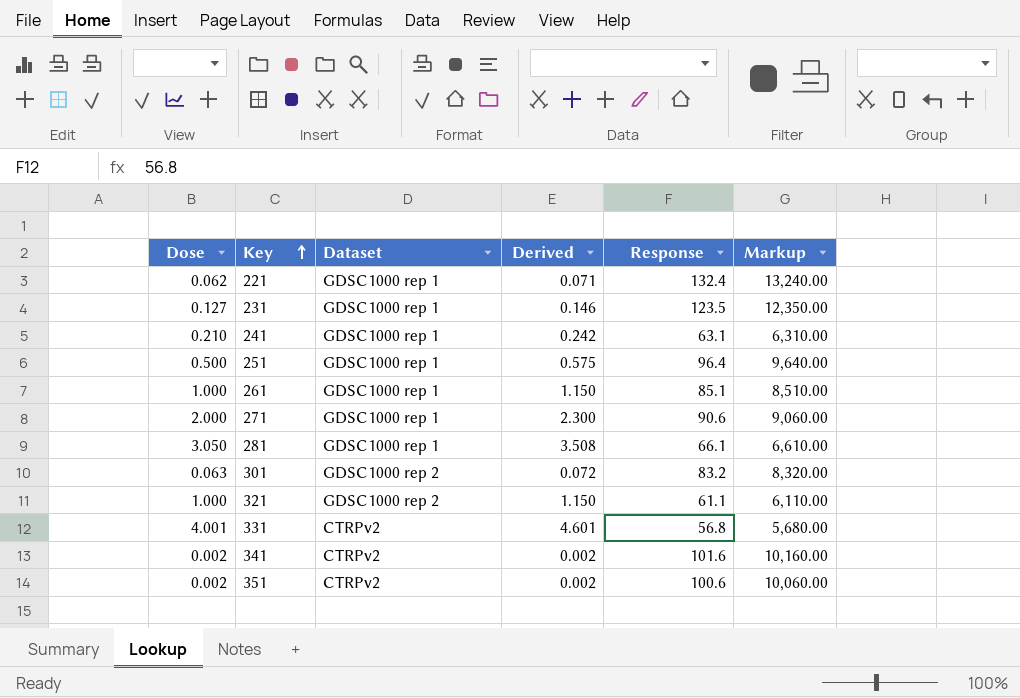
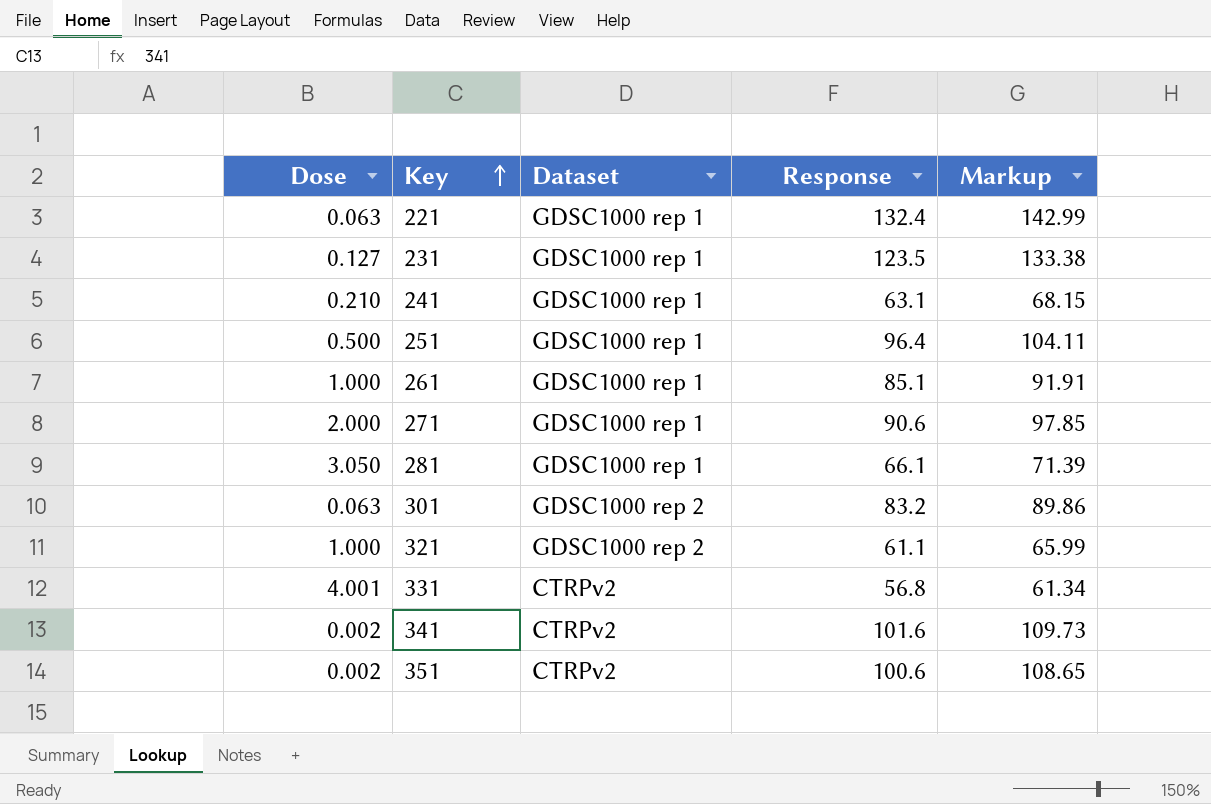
column Derived | formula: [Dose] * 1.15 -> none
column Markup | formula: [Response] * 100 -> [Response] * 1.08
221 | Dose: 0.062 -> 0.063

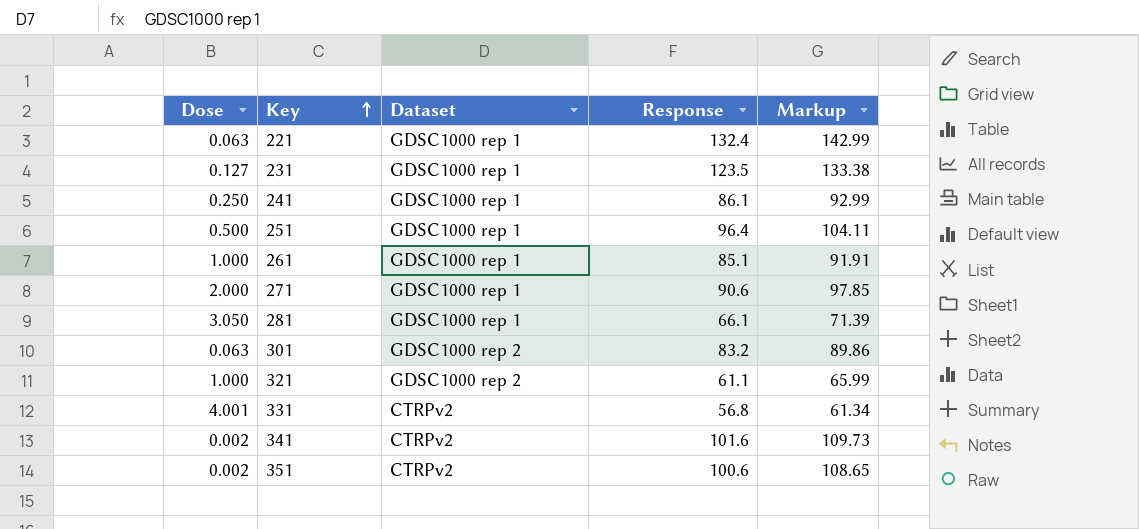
241 | Dose: 0.210 -> 0.250
241 | Response: 63.1 -> 86.1
241 | Markup: 68.15 -> 92.99

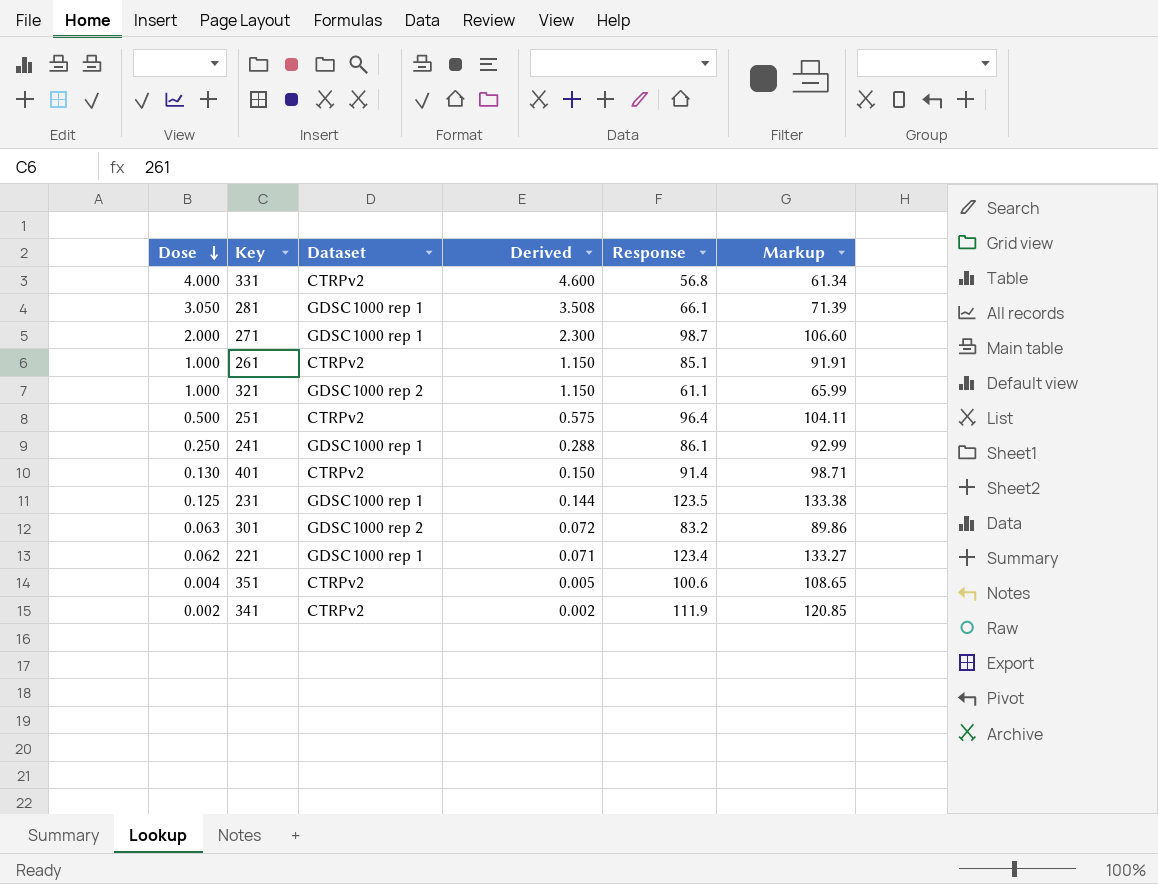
row order: Key ascending -> Dose descending
column Derived | formula: none -> [Dose] * 1.15
331 | Dose: 4.001 -> 4.000
271 | Response: 90.6 -> 98.7
271 | Markup: 97.85 -> 106.60
261 | Dataset: GDSC1000 rep 1 -> CTRPv2
251 | Dataset: GDSC1000 rep 1 -> CTRPv2
row 401: none -> 0.130 | CTRPv2 | 0.150 | 91.4 | 98.71
231 | Dose: 0.127 -> 0.125
221 | Dose: 0.063 -> 0.062
221 | Response: 132.4 -> 123.4
221 | Markup: 142.99 -> 133.27
351 | Dose: 0.002 -> 0.004
341 | Response: 101.6 -> 111.9
341 | Markup: 109.73 -> 120.85

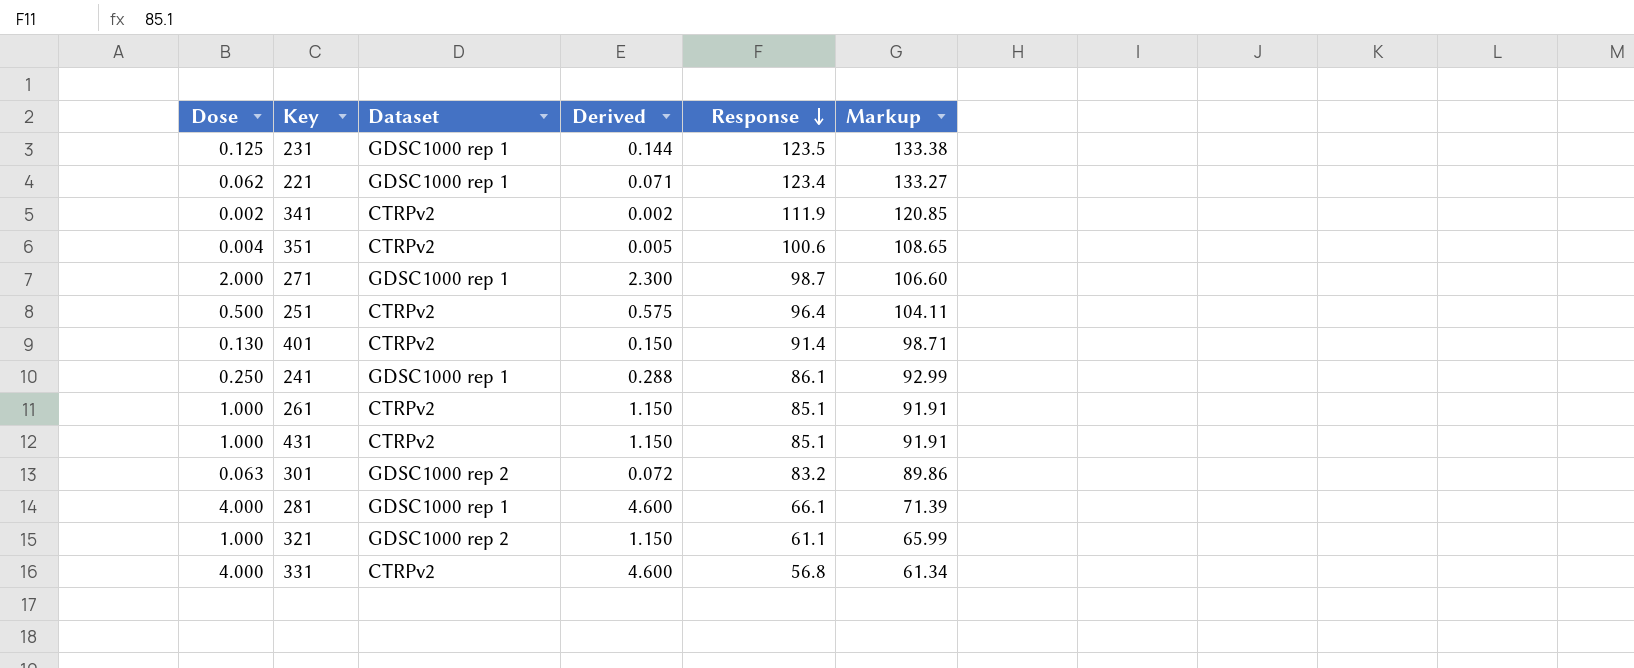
row order: Dose descending -> Response descending
row 431: none -> 1.000 | CTRPv2 | 1.150 | 85.1 | 91.91
281 | Dose: 3.050 -> 4.000
281 | Derived: 3.508 -> 4.600

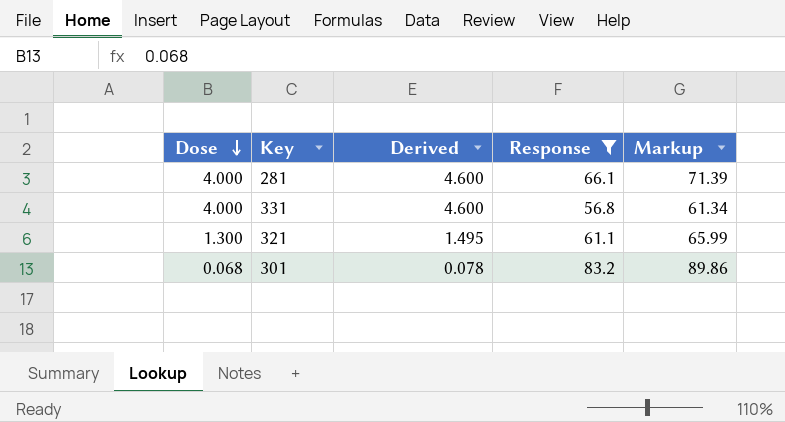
filter: none -> Response <= 83.2
row order: Response descending -> Dose descending
column Dataset | position: 3 -> none
321 | Dose: 1.000 -> 1.300
321 | Derived: 1.150 -> 1.495
301 | Dose: 0.063 -> 0.068
301 | Derived: 0.072 -> 0.078

